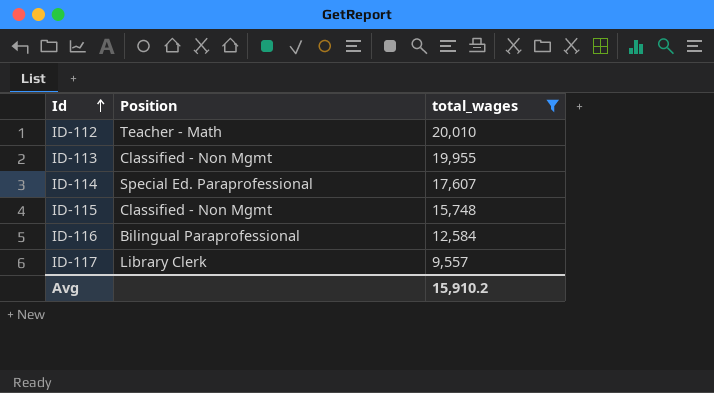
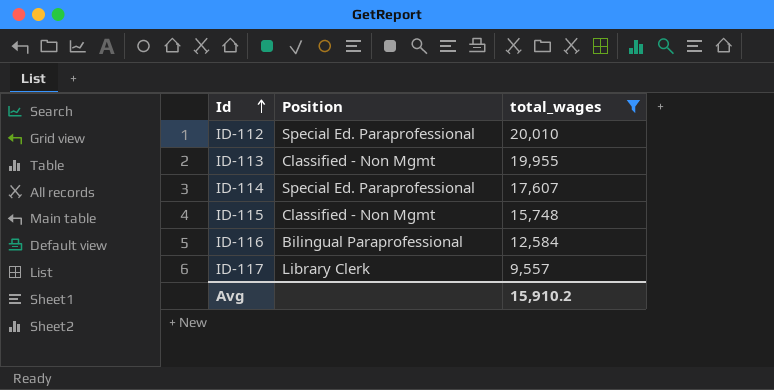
ID-112 | Position: Teacher - Math -> Special Ed. Paraprofessional

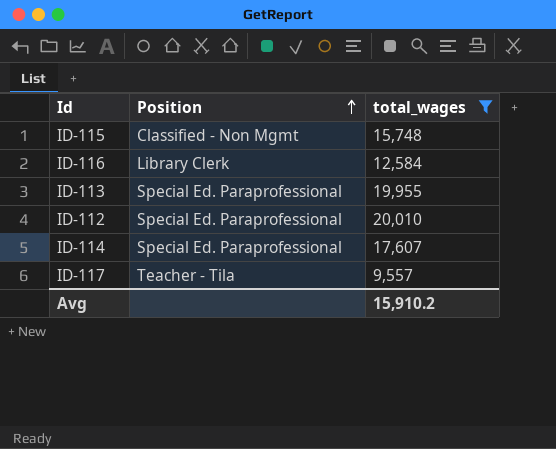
row order: Id ascending -> Position ascending
ID-116 | Position: Bilingual Paraprofessional -> Library Clerk
ID-113 | Position: Classified - Non Mgmt -> Special Ed. Paraprofessional
ID-117 | Position: Library Clerk -> Teacher - Tila

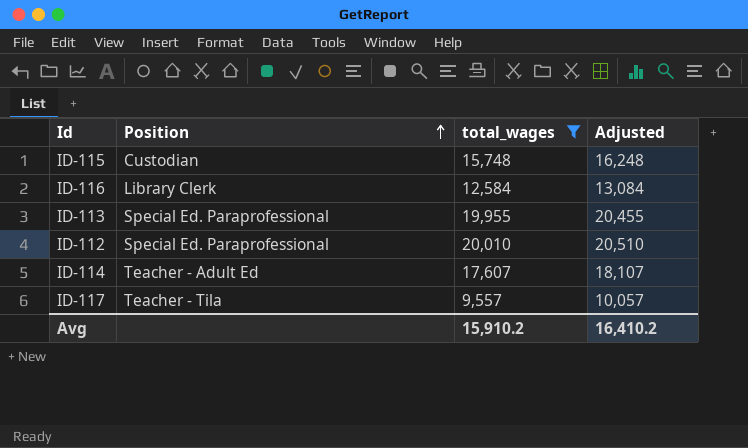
column Adjusted | formula: none -> [total_wages] + 500
ID-115 | Position: Classified - Non Mgmt -> Custodian
ID-114 | Position: Special Ed. Paraprofessional -> Teacher - Adult Ed

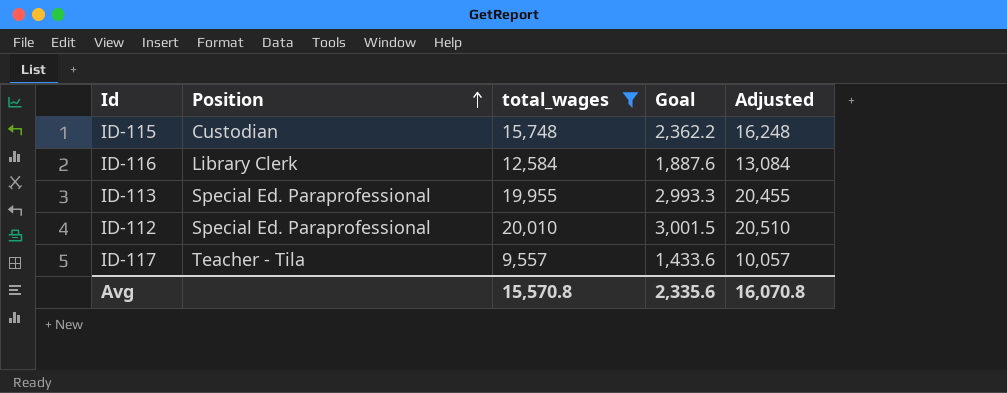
column Goal | formula: none -> [total_wages] * 0.15
row ID-114: Teacher - Adult Ed | 17,607 | 18,107 -> none
Avg | total_wages: 15,910.2 -> 15,570.8
Avg | Adjusted: 16,410.2 -> 16,070.8

